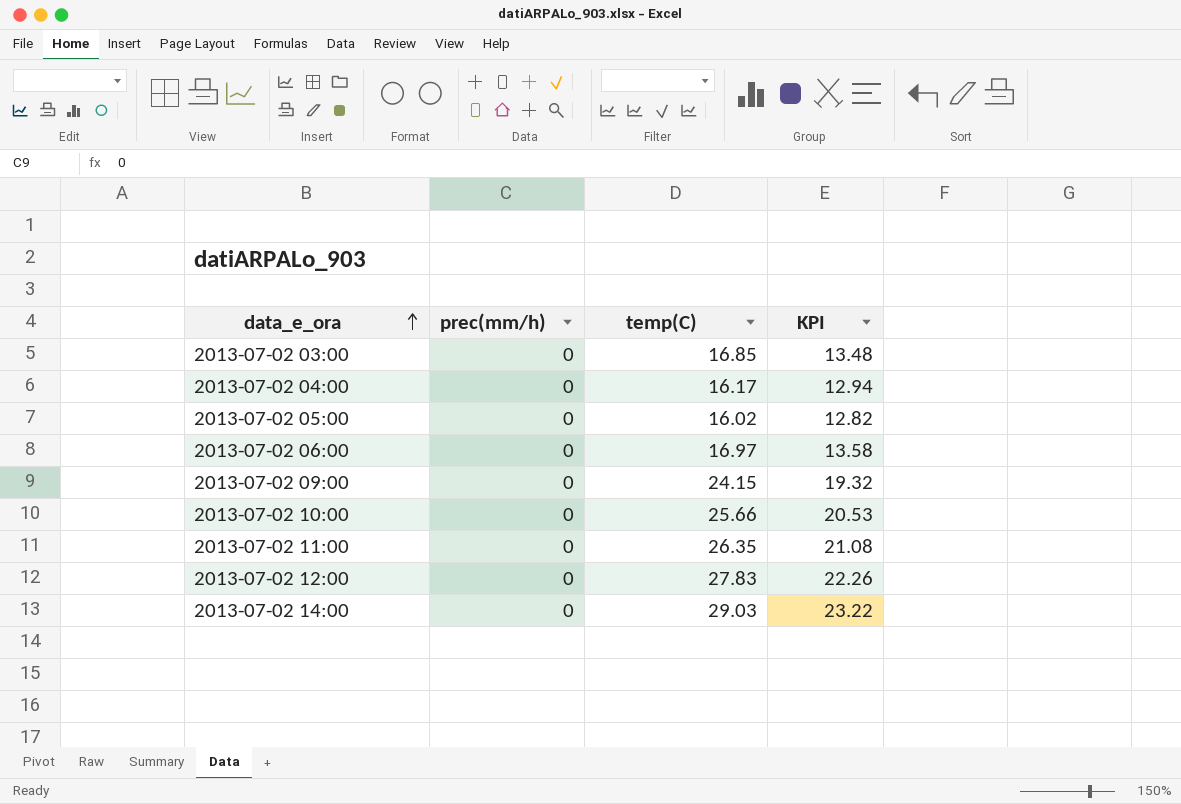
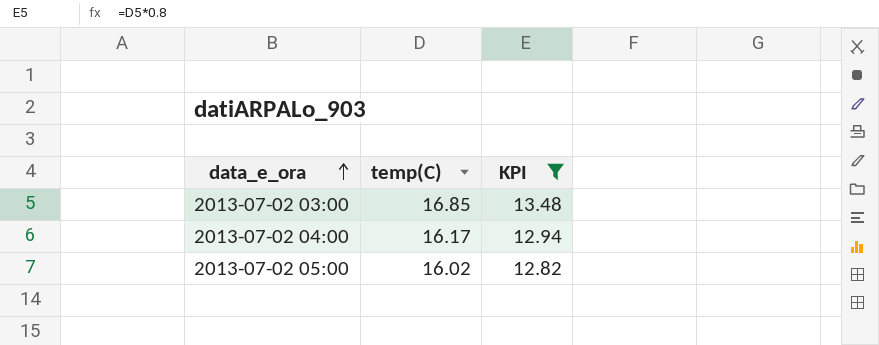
filter: none -> KPI <= 13.48
column prec(mm/h) | position: 2 -> none

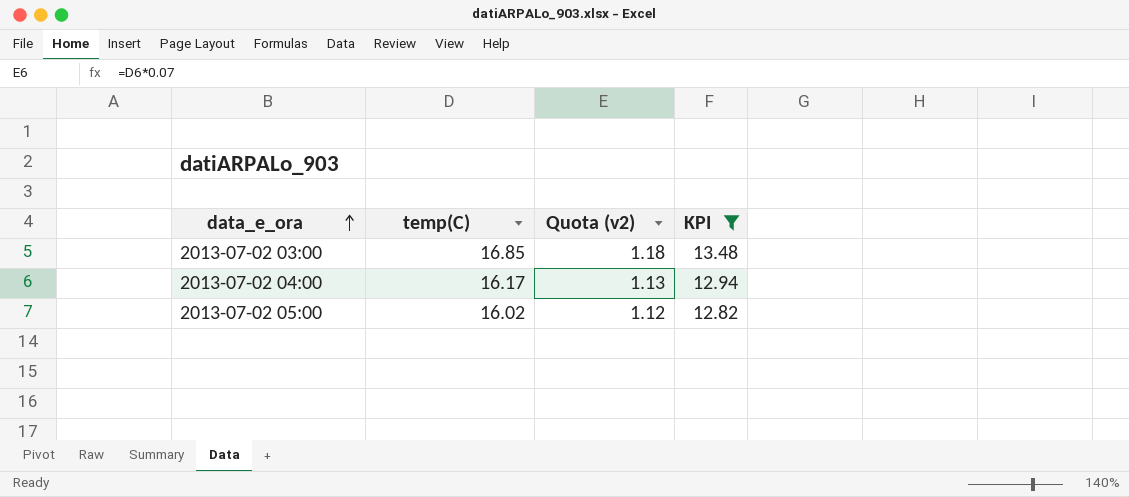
column Quota (v2) | formula: none -> [temp(C)] * 0.07

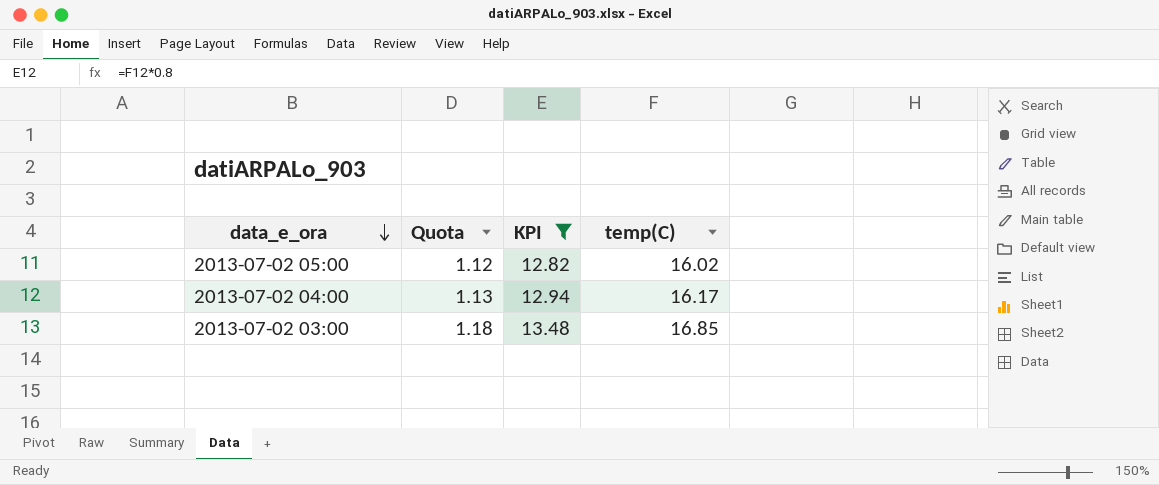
row order: data_e_ora ascending -> data_e_ora descending
column name: Quota (v2) -> Quota
column temp(C) | position: 2 -> 4

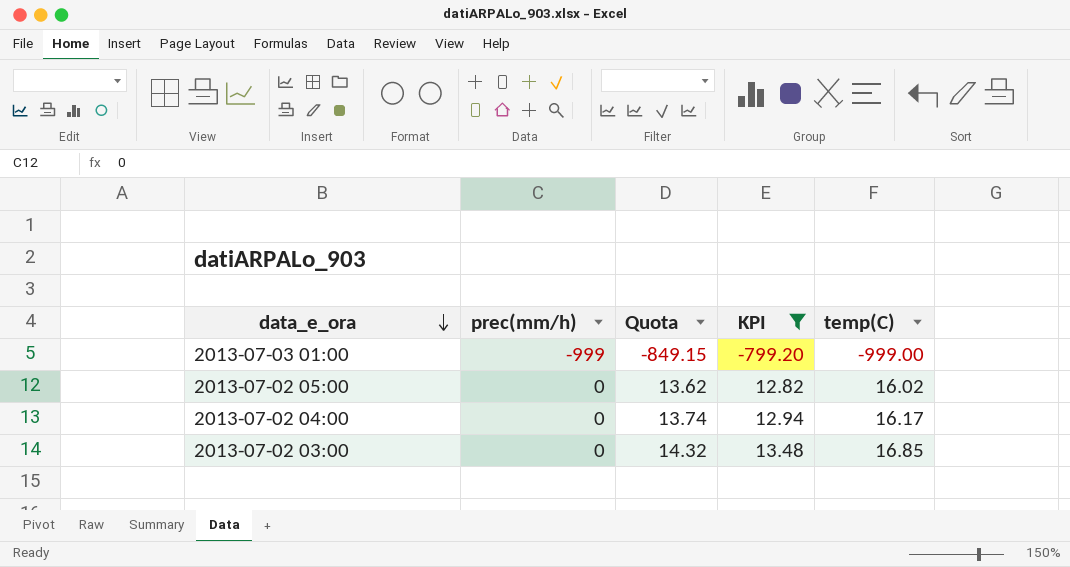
column prec(mm/h) | position: none -> 2
column Quota | formula: [temp(C)] * 0.07 -> [temp(C)] * 0.85
row 2013-07-03 01:00: none -> -999 | -849.15 | -799.20 | -999.00

